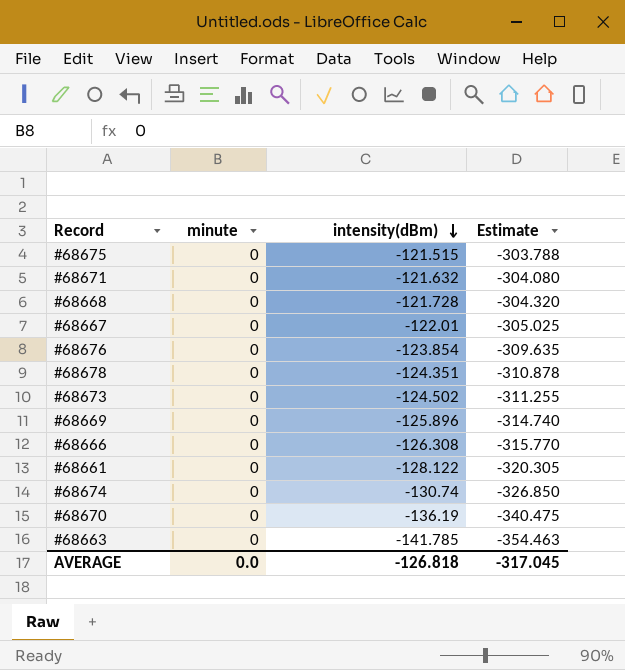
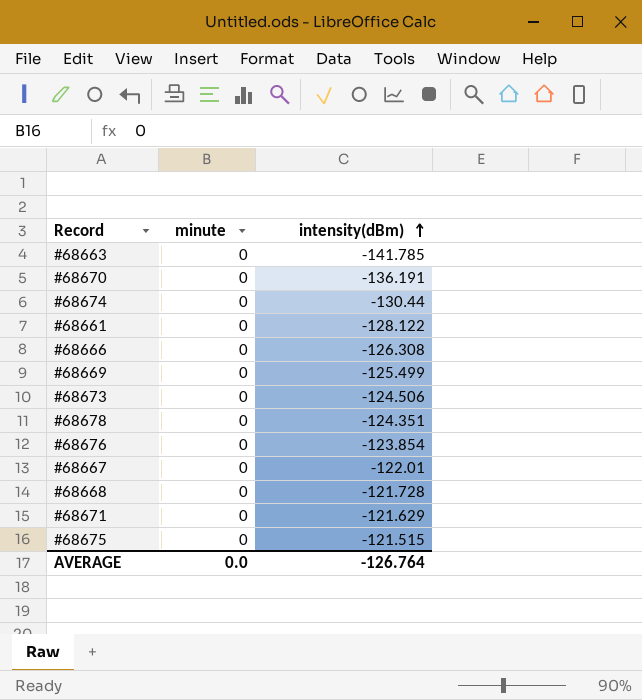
row order: intensity(dBm) descending -> intensity(dBm) ascending
column Estimate | formula: [intensity(dBm)] * 2.5 -> none
#68670 | intensity(dBm): -136.19 -> -136.191
#68674 | intensity(dBm): -130.74 -> -130.44
#68669 | intensity(dBm): -125.896 -> -125.499
#68673 | intensity(dBm): -124.502 -> -124.506
#68671 | intensity(dBm): -121.632 -> -121.629
AVERAGE | intensity(dBm): -126.818 -> -126.764

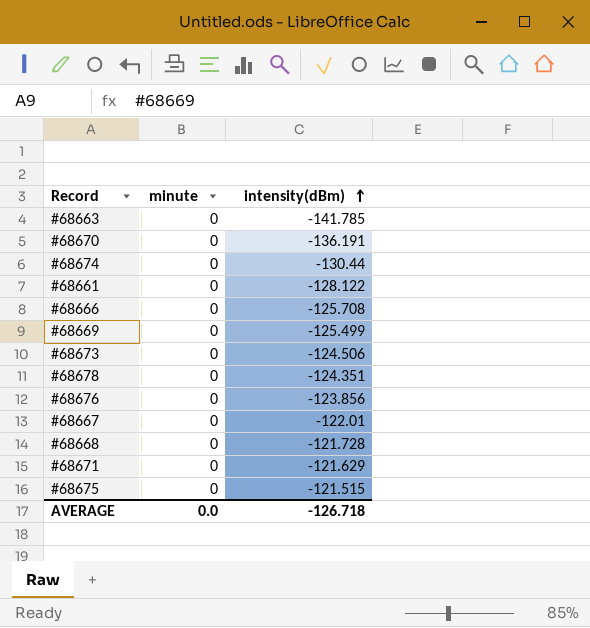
#68666 | intensity(dBm): -126.308 -> -125.708
#68676 | intensity(dBm): -123.854 -> -123.856
AVERAGE | intensity(dBm): -126.764 -> -126.718

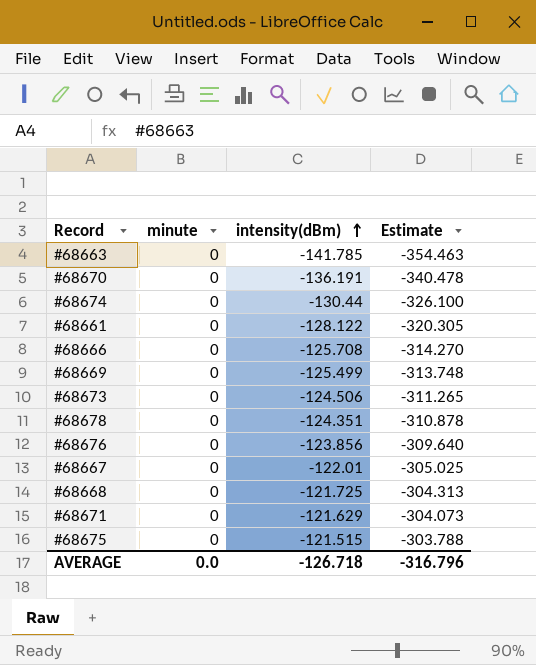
column Estimate | formula: none -> [intensity(dBm)] * 2.5
#68668 | intensity(dBm): -121.728 -> -121.725

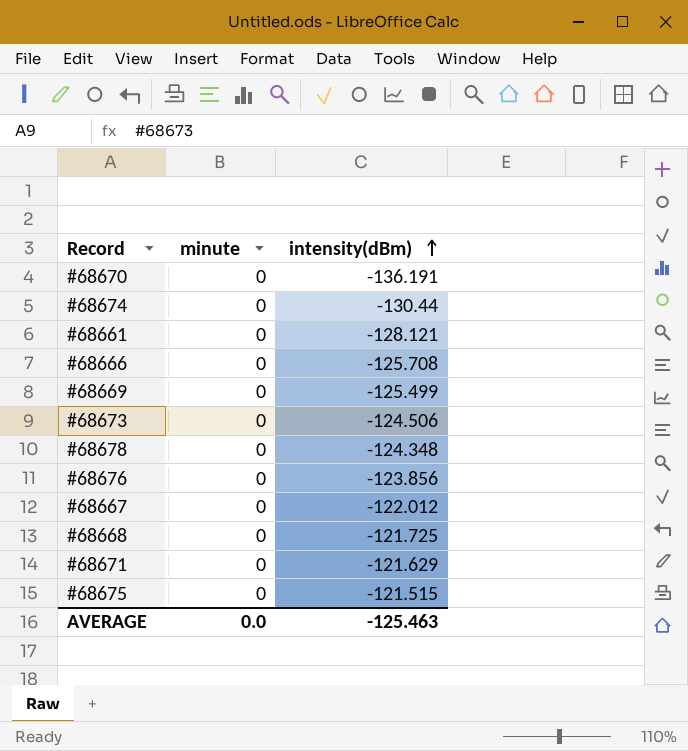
column Estimate | formula: [intensity(dBm)] * 2.5 -> none
row #68663: 0 | -141.785 | -354.463 -> none
#68661 | intensity(dBm): -128.122 -> -128.121
#68678 | intensity(dBm): -124.351 -> -124.348
#68667 | intensity(dBm): -122.01 -> -122.012
AVERAGE | intensity(dBm): -126.718 -> -125.463

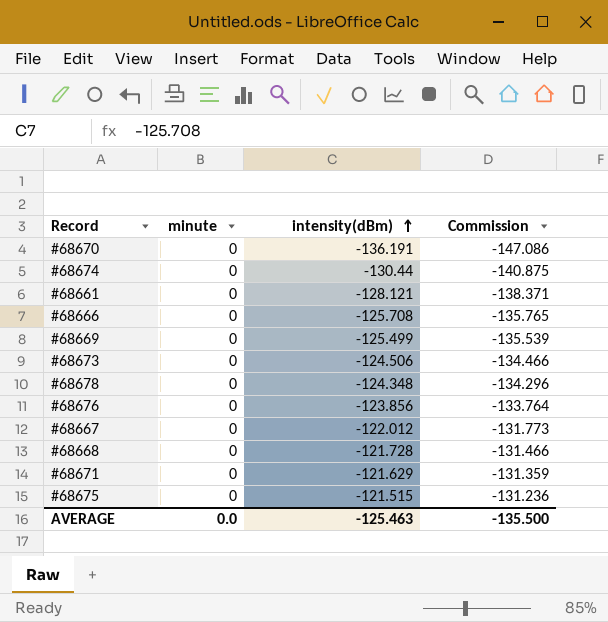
column Commission | formula: none -> [intensity(dBm)] * 1.08
#68668 | intensity(dBm): -121.725 -> -121.728

